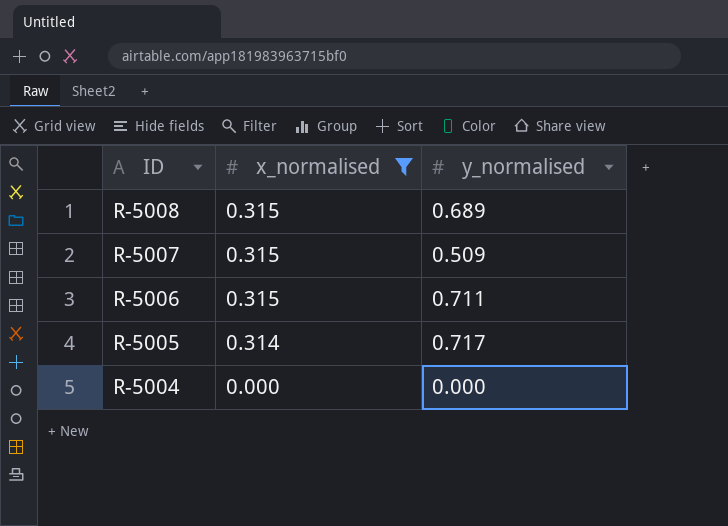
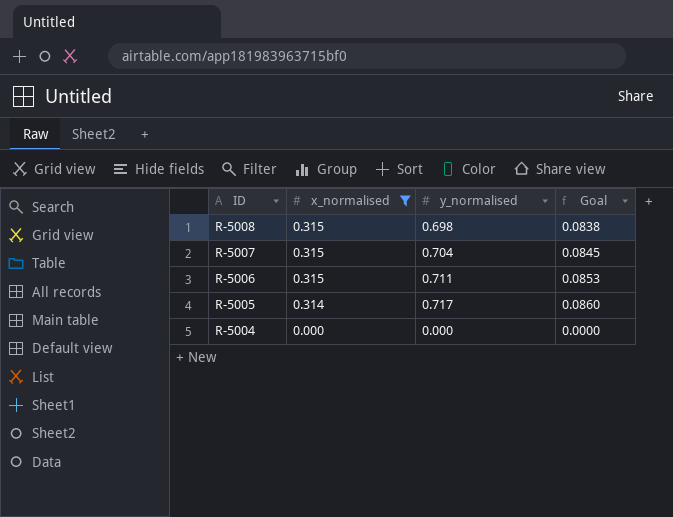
column Goal | formula: none -> [y_normalised] * 0.12
R-5008 | y_normalised: 0.689 -> 0.698
R-5007 | y_normalised: 0.509 -> 0.704

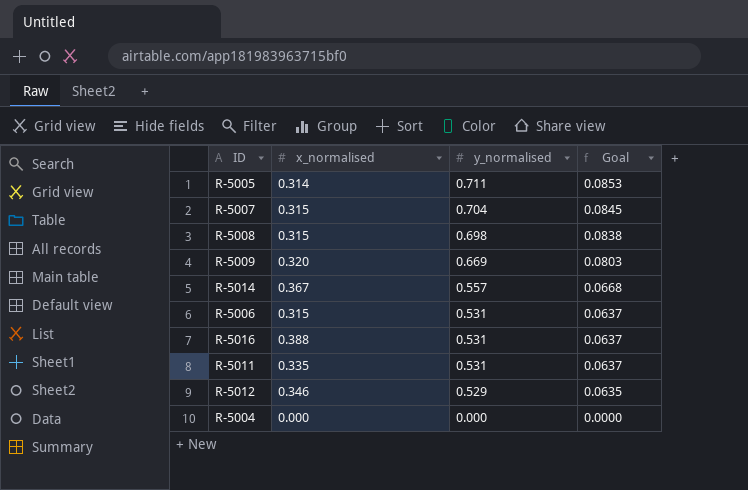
filter: x_normalised <= 0.315 -> none
row order: ID descending -> y_normalised descending
R-5005 | y_normalised: 0.717 -> 0.711
R-5005 | Goal: 0.0860 -> 0.0853
R-5006 | y_normalised: 0.711 -> 0.531
R-5006 | Goal: 0.0853 -> 0.0637

